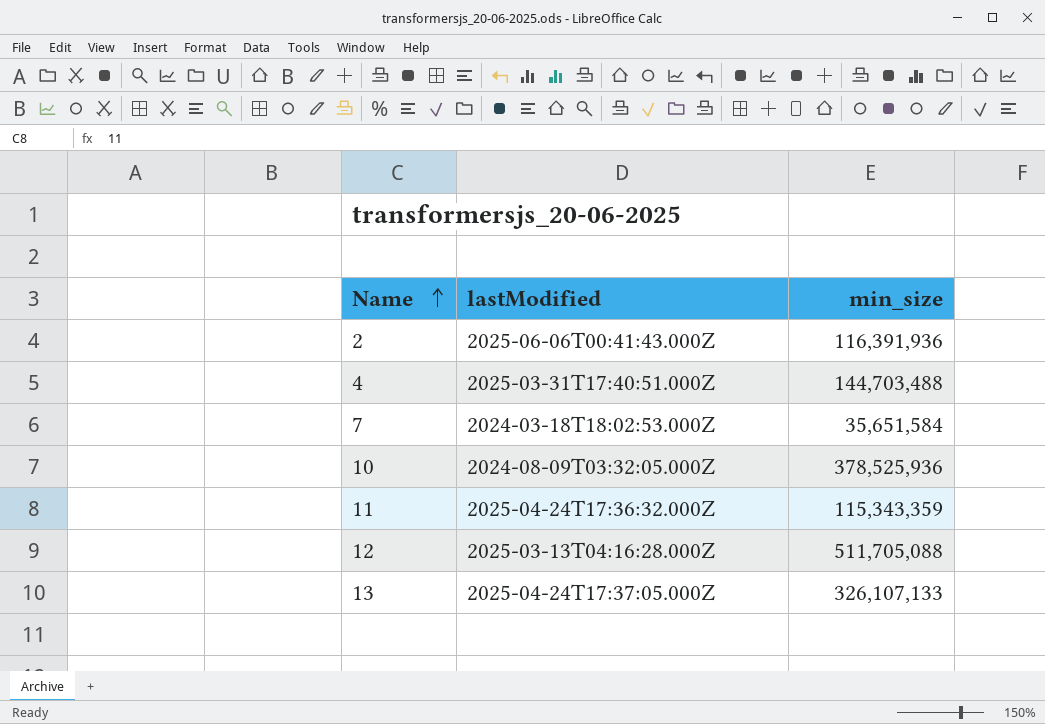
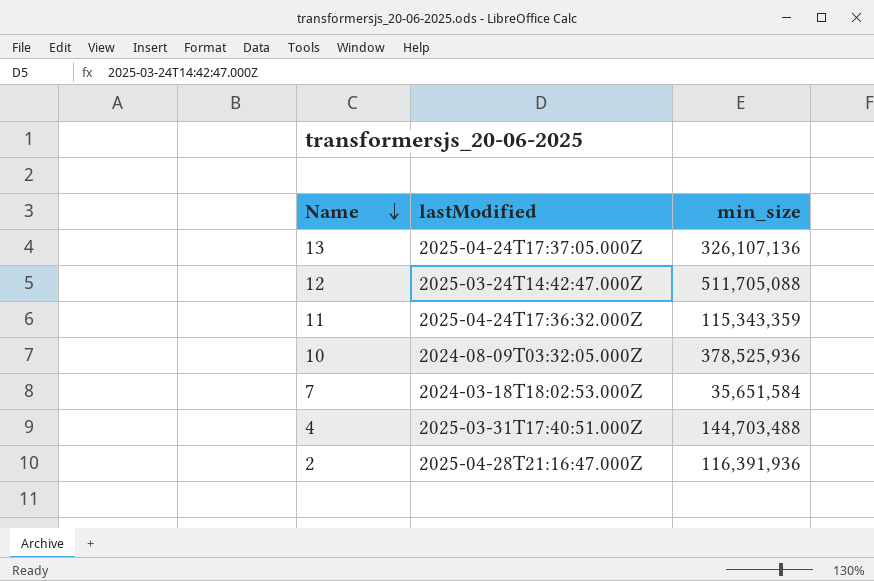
row order: Name ascending -> Name descending
13 | min_size: 326,107,133 -> 326,107,136
12 | lastModified: 2025-03-13T04:16:28.000Z -> 2025-03-24T14:42:47.000Z
2 | lastModified: 2025-06-06T00:41:43.000Z -> 2025-04-28T21:16:47.000Z

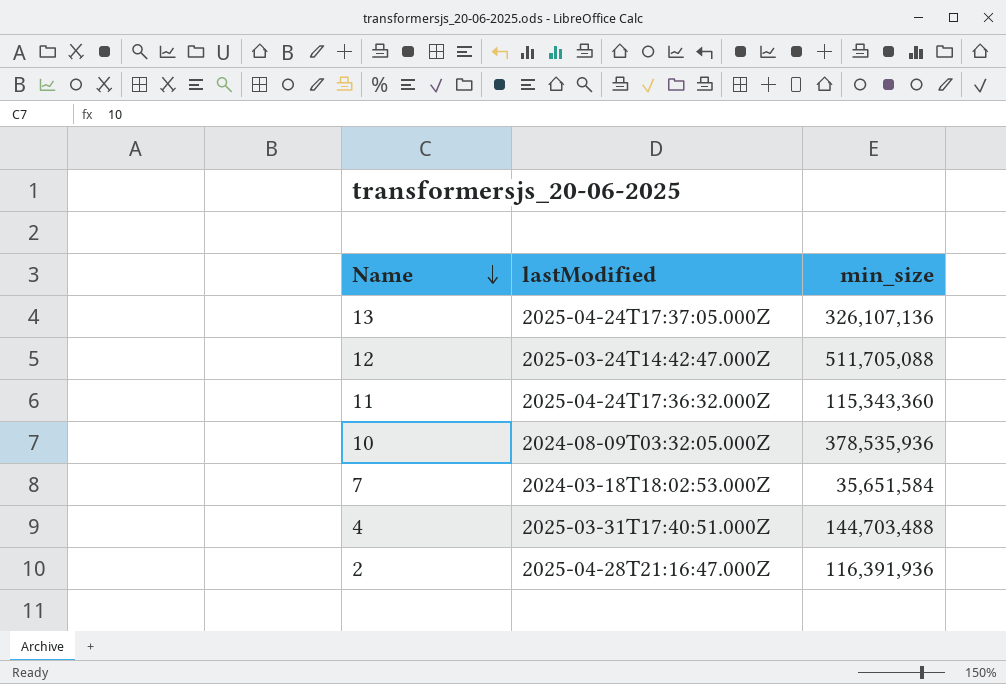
11 | min_size: 115,343,359 -> 115,343,360
10 | min_size: 378,525,936 -> 378,535,936

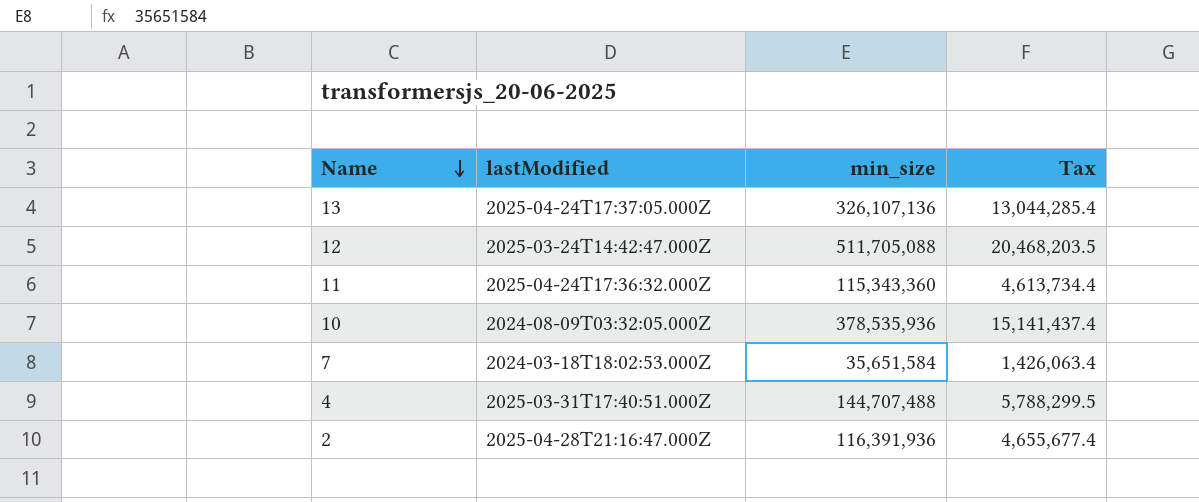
column Tax | formula: none -> [min_size] * 0.04
4 | min_size: 144,703,488 -> 144,707,488

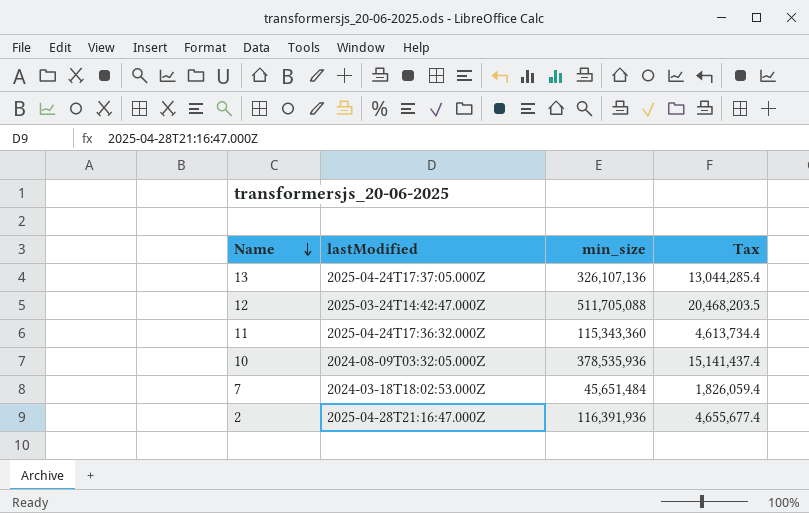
row 4: 2025-03-31T17:40:51.000Z | 144,707,488 | 5,788,299.5 -> none
7 | min_size: 35,651,584 -> 45,651,484
7 | Tax: 1,426,063.4 -> 1,826,059.4

